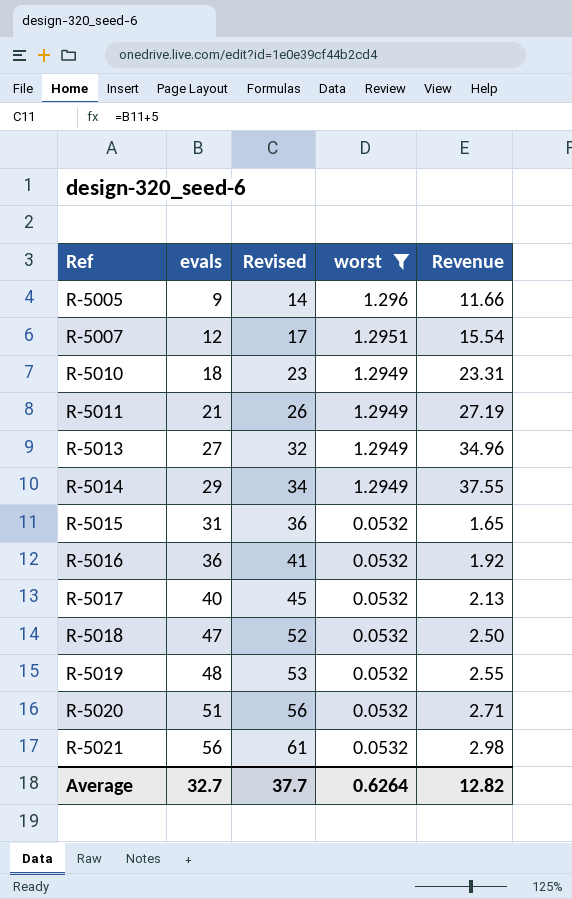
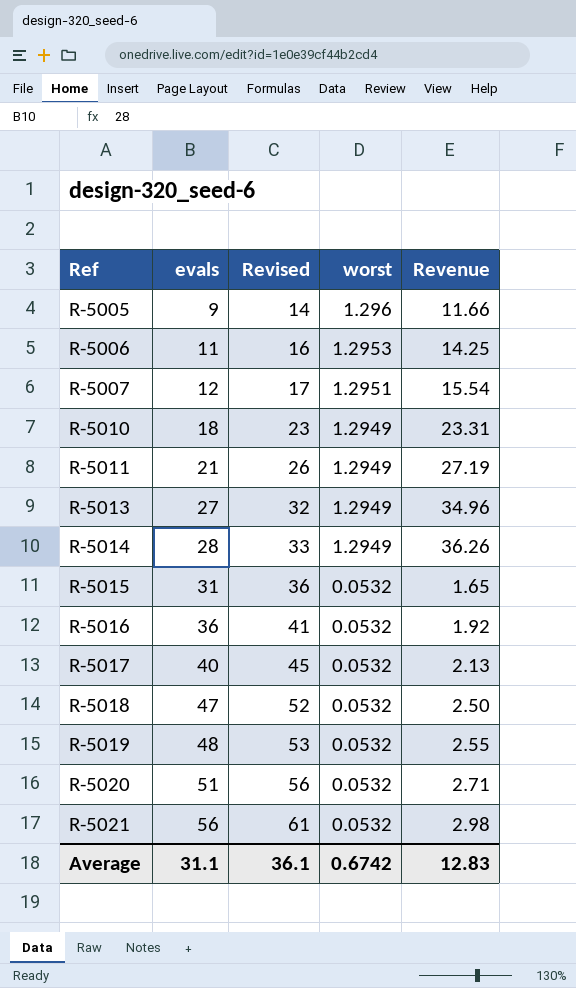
filter: worst != 1.2953 -> none
R-5014 | evals: 29 -> 28
R-5014 | Revised: 34 -> 33
R-5014 | Revenue: 37.55 -> 36.26
Average | evals: 32.7 -> 31.1
Average | Revised: 37.7 -> 36.1
Average | worst: 0.6264 -> 0.6742
Average | Revenue: 12.82 -> 12.83

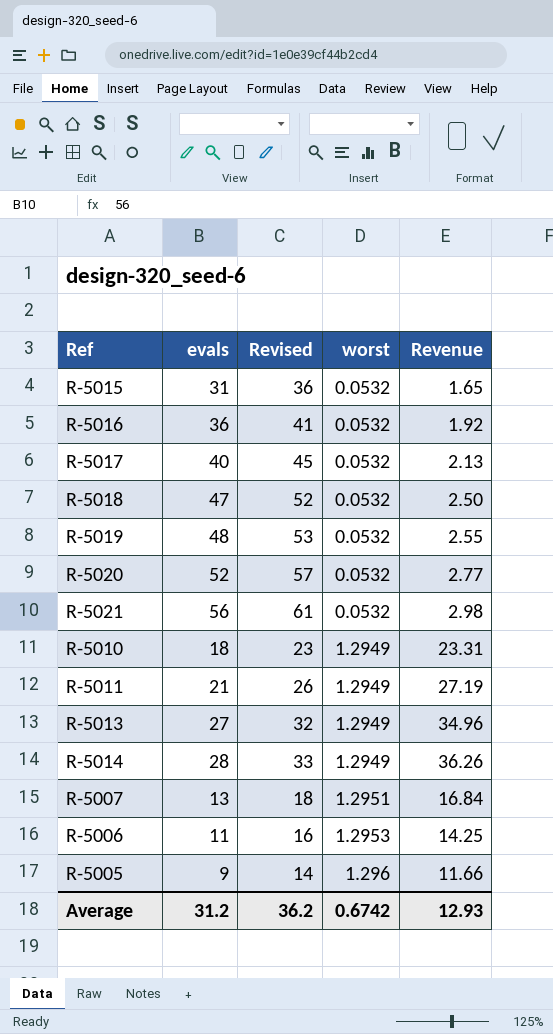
row order: Ref ascending -> worst ascending
R-5020 | evals: 51 -> 52
R-5020 | Revised: 56 -> 57
R-5020 | Revenue: 2.71 -> 2.77
R-5007 | evals: 12 -> 13
R-5007 | Revised: 17 -> 18
R-5007 | Revenue: 15.54 -> 16.84
Average | evals: 31.1 -> 31.2
Average | Revised: 36.1 -> 36.2
Average | Revenue: 12.83 -> 12.93

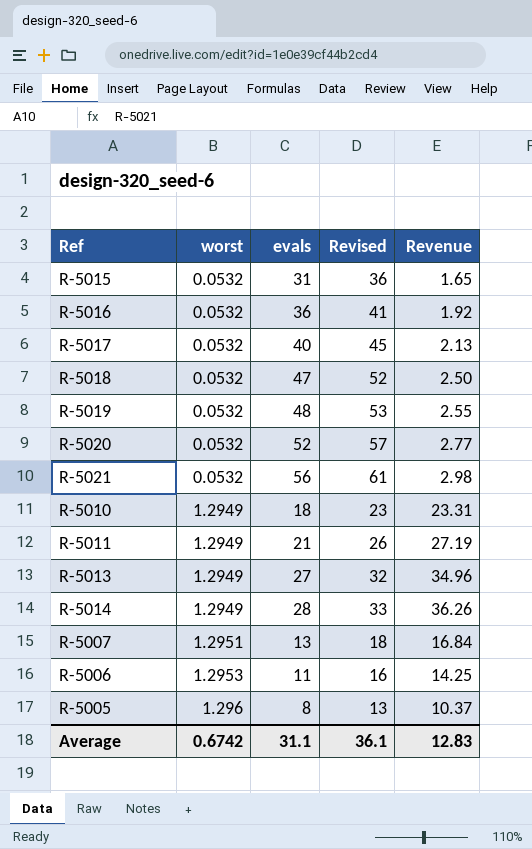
column worst | position: 4 -> 2
R-5005 | evals: 9 -> 8
R-5005 | Revised: 14 -> 13
R-5005 | Revenue: 11.66 -> 10.37
Average | evals: 31.2 -> 31.1
Average | Revised: 36.2 -> 36.1
Average | Revenue: 12.93 -> 12.83

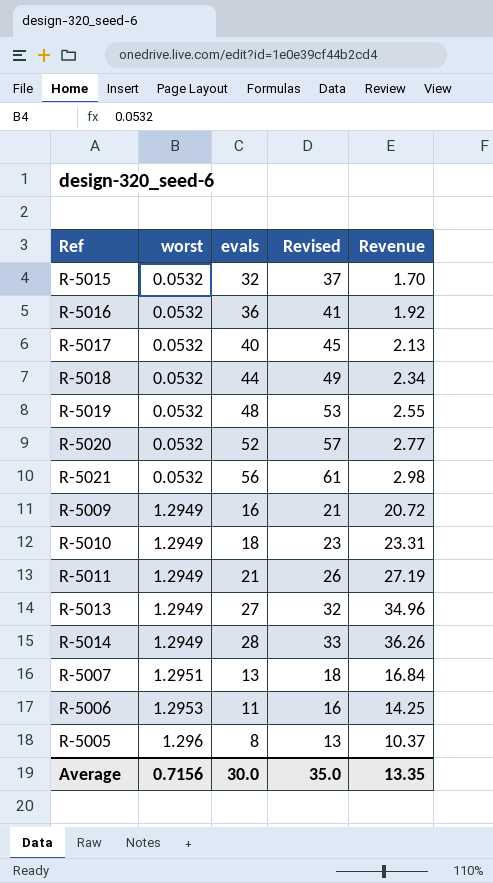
R-5015 | evals: 31 -> 32
R-5015 | Revised: 36 -> 37
R-5015 | Revenue: 1.65 -> 1.70
R-5018 | evals: 47 -> 44
R-5018 | Revised: 52 -> 49
R-5018 | Revenue: 2.50 -> 2.34
row R-5009: none -> 1.2949 | 16 | 21 | 20.72
Average | worst: 0.6742 -> 0.7156
Average | evals: 31.1 -> 30.0
Average | Revised: 36.1 -> 35.0
Average | Revenue: 12.83 -> 13.35

